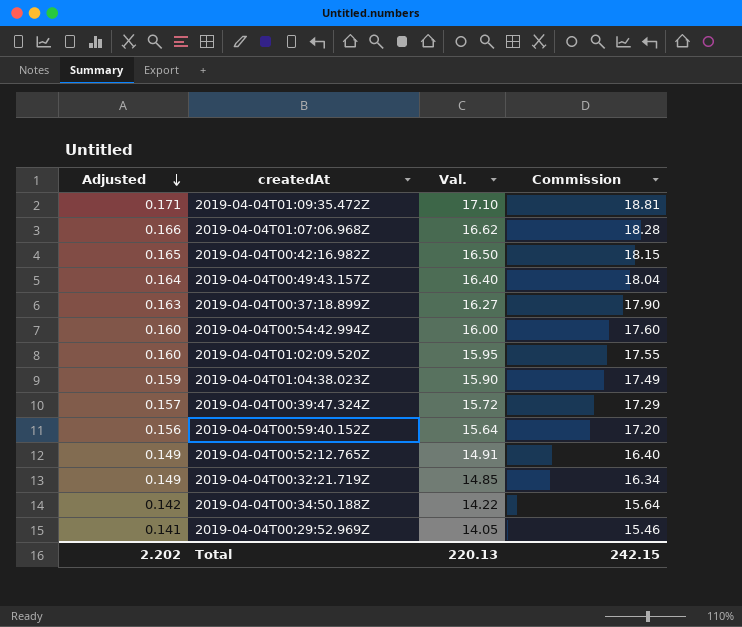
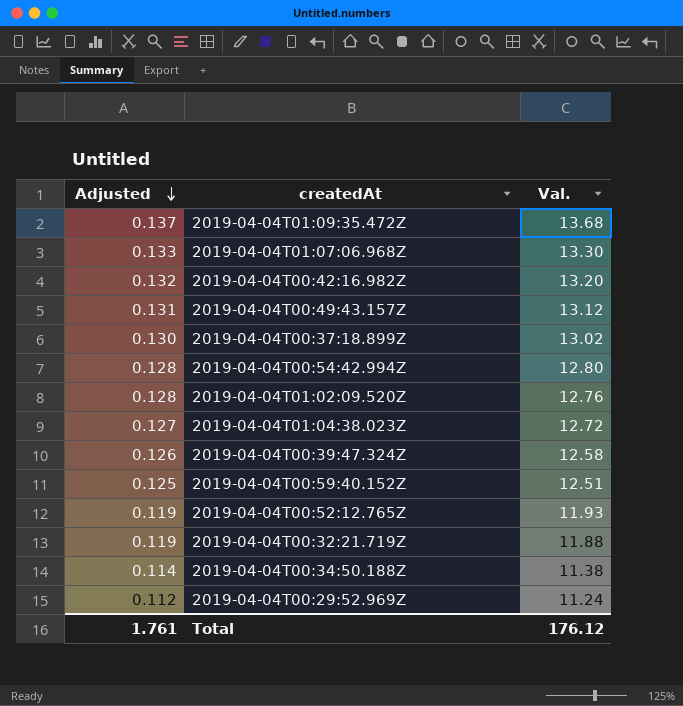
column Commission | formula: [Val.] * 1.1 -> none
2019-04-04T01:09:35.472Z | Adjusted: 0.171 -> 0.137
2019-04-04T01:09:35.472Z | Val.: 17.10 -> 13.68
2019-04-04T01:07:06.968Z | Adjusted: 0.166 -> 0.133
2019-04-04T01:07:06.968Z | Val.: 16.62 -> 13.30
2019-04-04T00:42:16.982Z | Adjusted: 0.165 -> 0.132
2019-04-04T00:42:16.982Z | Val.: 16.50 -> 13.20
2019-04-04T00:49:43.157Z | Adjusted: 0.164 -> 0.131
2019-04-04T00:49:43.157Z | Val.: 16.40 -> 13.12
2019-04-04T00:37:18.899Z | Adjusted: 0.163 -> 0.130
2019-04-04T00:37:18.899Z | Val.: 16.27 -> 13.02
2019-04-04T00:54:42.994Z | Adjusted: 0.160 -> 0.128
2019-04-04T00:54:42.994Z | Val.: 16.00 -> 12.80
2019-04-04T01:02:09.520Z | Adjusted: 0.160 -> 0.128
2019-04-04T01:02:09.520Z | Val.: 15.95 -> 12.76
2019-04-04T01:04:38.023Z | Adjusted: 0.159 -> 0.127
2019-04-04T01:04:38.023Z | Val.: 15.90 -> 12.72
2019-04-04T00:39:47.324Z | Adjusted: 0.157 -> 0.126
2019-04-04T00:39:47.324Z | Val.: 15.72 -> 12.58
2019-04-04T00:59:40.152Z | Adjusted: 0.156 -> 0.125
2019-04-04T00:59:40.152Z | Val.: 15.64 -> 12.51
2019-04-04T00:52:12.765Z | Adjusted: 0.149 -> 0.119
2019-04-04T00:52:12.765Z | Val.: 14.91 -> 11.93
2019-04-04T00:32:21.719Z | Adjusted: 0.149 -> 0.119
2019-04-04T00:32:21.719Z | Val.: 14.85 -> 11.88
2019-04-04T00:34:50.188Z | Adjusted: 0.142 -> 0.114
2019-04-04T00:34:50.188Z | Val.: 14.22 -> 11.38
2019-04-04T00:29:52.969Z | Adjusted: 0.141 -> 0.112
2019-04-04T00:29:52.969Z | Val.: 14.05 -> 11.24
Total | Adjusted: 2.202 -> 1.761
Total | Val.: 220.13 -> 176.12

